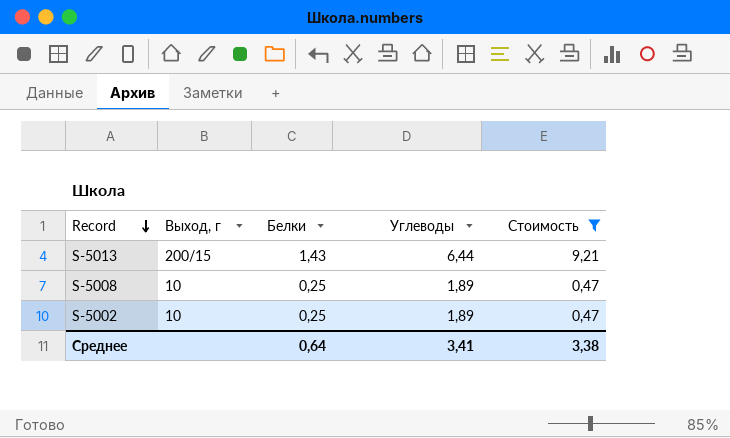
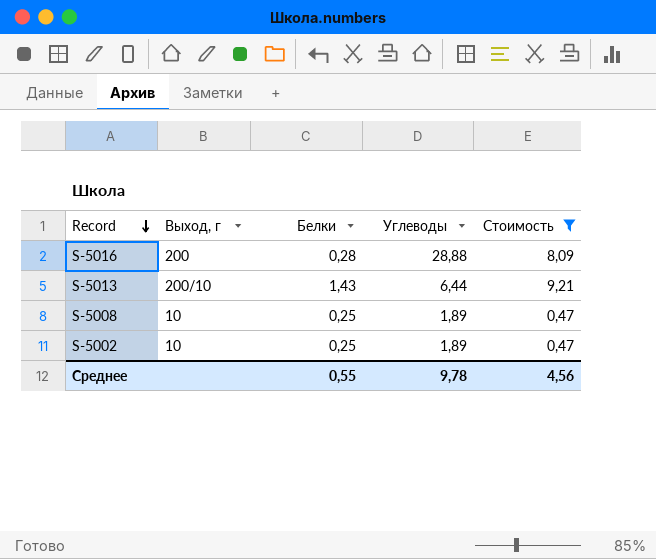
row S-5016: none -> 200 | 0,28 | 28,88 | 8,09
S-5013 | Выход, г: 200/15 -> 200/10
Среднее | Белки: 0,64 -> 0,55
Среднее | Углеводы: 3,41 -> 9,78
Среднее | Стоимость: 3,38 -> 4,56

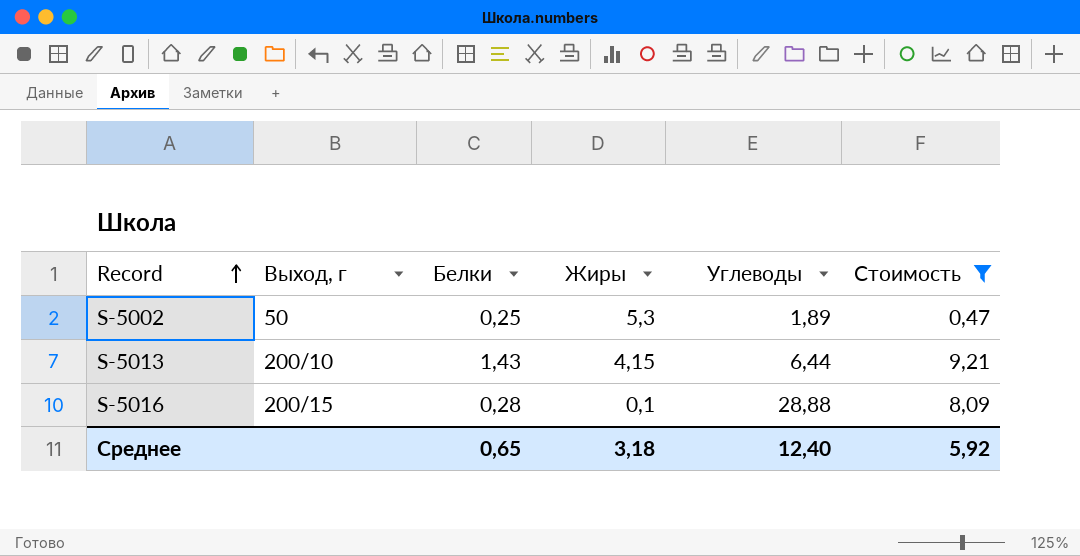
row order: Record descending -> Record ascending
column Жиры | position: none -> 4
row S-5008: 10 | 0,25 | 1,89 | 0,47 -> none
S-5002 | Выход, г: 10 -> 50
S-5016 | Выход, г: 200 -> 200/15
Среднее | Белки: 0,55 -> 0,65
Среднее | Углеводы: 9,78 -> 12,40
Среднее | Стоимость: 4,56 -> 5,92

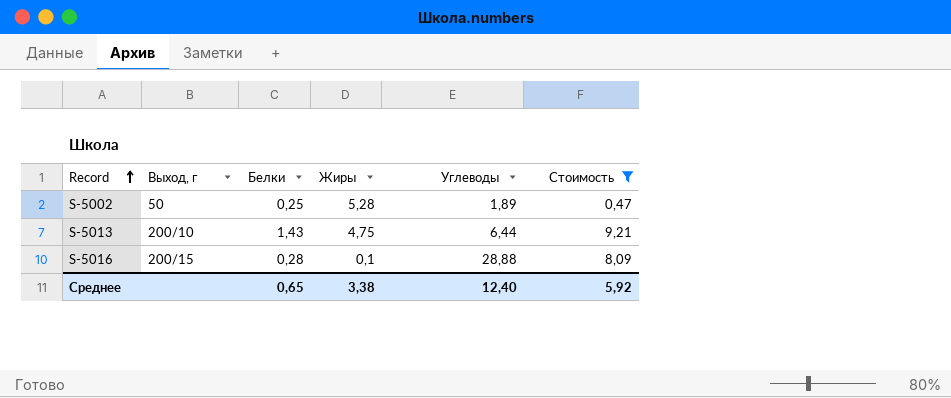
S-5002 | Жиры: 5,3 -> 5,28
S-5013 | Жиры: 4,15 -> 4,75
Среднее | Жиры: 3,18 -> 3,38

